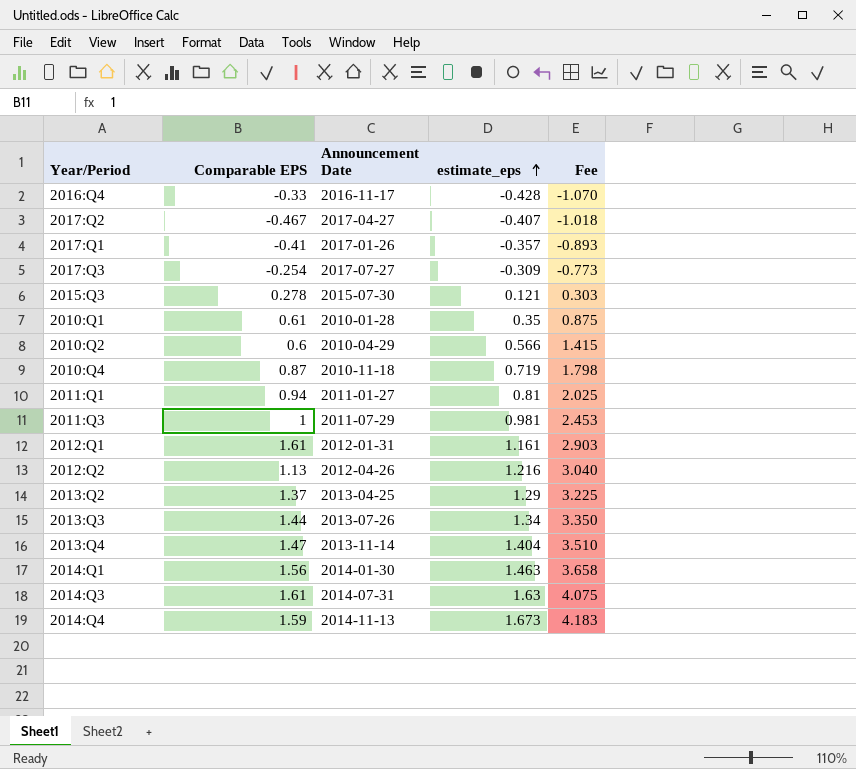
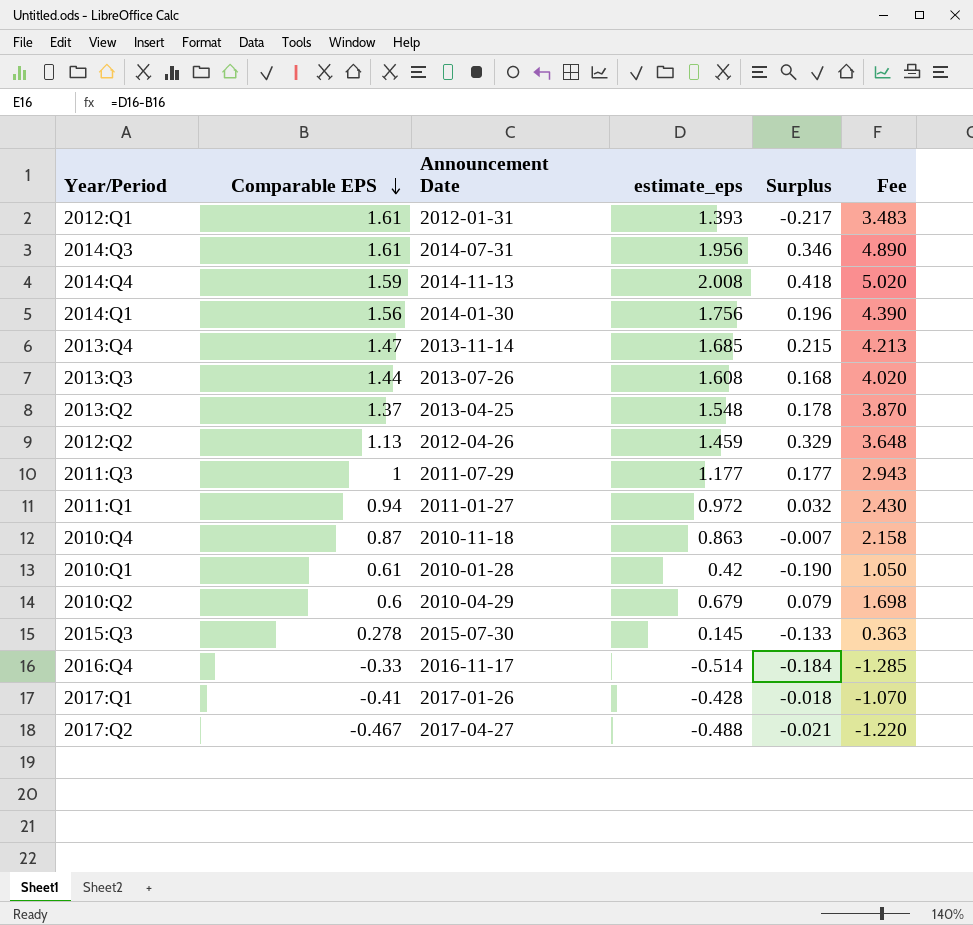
row order: estimate_eps ascending -> Comparable EPS descending
column Surplus | formula: none -> [estimate_eps] - [Comparable EPS]
row 2017:Q3: -0.254 | 2017-07-27 | -0.309 | -0.773 -> none
2012:Q1 | estimate_eps: 1.161 -> 1.393
2012:Q1 | Fee: 2.903 -> 3.483
2014:Q3 | estimate_eps: 1.63 -> 1.956
2014:Q3 | Fee: 4.075 -> 4.890
2014:Q4 | estimate_eps: 1.673 -> 2.008
2014:Q4 | Fee: 4.183 -> 5.020
2014:Q1 | estimate_eps: 1.463 -> 1.756
2014:Q1 | Fee: 3.658 -> 4.390
2013:Q4 | estimate_eps: 1.404 -> 1.685
2013:Q4 | Fee: 3.510 -> 4.213
2013:Q3 | estimate_eps: 1.34 -> 1.608
2013:Q3 | Fee: 3.350 -> 4.020
2013:Q2 | estimate_eps: 1.29 -> 1.548
2013:Q2 | Fee: 3.225 -> 3.870
2012:Q2 | estimate_eps: 1.216 -> 1.459
2012:Q2 | Fee: 3.040 -> 3.648
2011:Q3 | estimate_eps: 0.981 -> 1.177
2011:Q3 | Fee: 2.453 -> 2.943
2011:Q1 | estimate_eps: 0.81 -> 0.972
2011:Q1 | Fee: 2.025 -> 2.430
2010:Q4 | estimate_eps: 0.719 -> 0.863
2010:Q4 | Fee: 1.798 -> 2.158
2010:Q1 | estimate_eps: 0.35 -> 0.42
2010:Q1 | Fee: 0.875 -> 1.050
2010:Q2 | estimate_eps: 0.566 -> 0.679
2010:Q2 | Fee: 1.415 -> 1.698
2015:Q3 | estimate_eps: 0.121 -> 0.145
2015:Q3 | Fee: 0.303 -> 0.363
2016:Q4 | estimate_eps: -0.428 -> -0.514
2016:Q4 | Fee: -1.070 -> -1.285
2017:Q1 | estimate_eps: -0.357 -> -0.428
2017:Q1 | Fee: -0.893 -> -1.070
2017:Q2 | estimate_eps: -0.407 -> -0.488
2017:Q2 | Fee: -1.018 -> -1.220

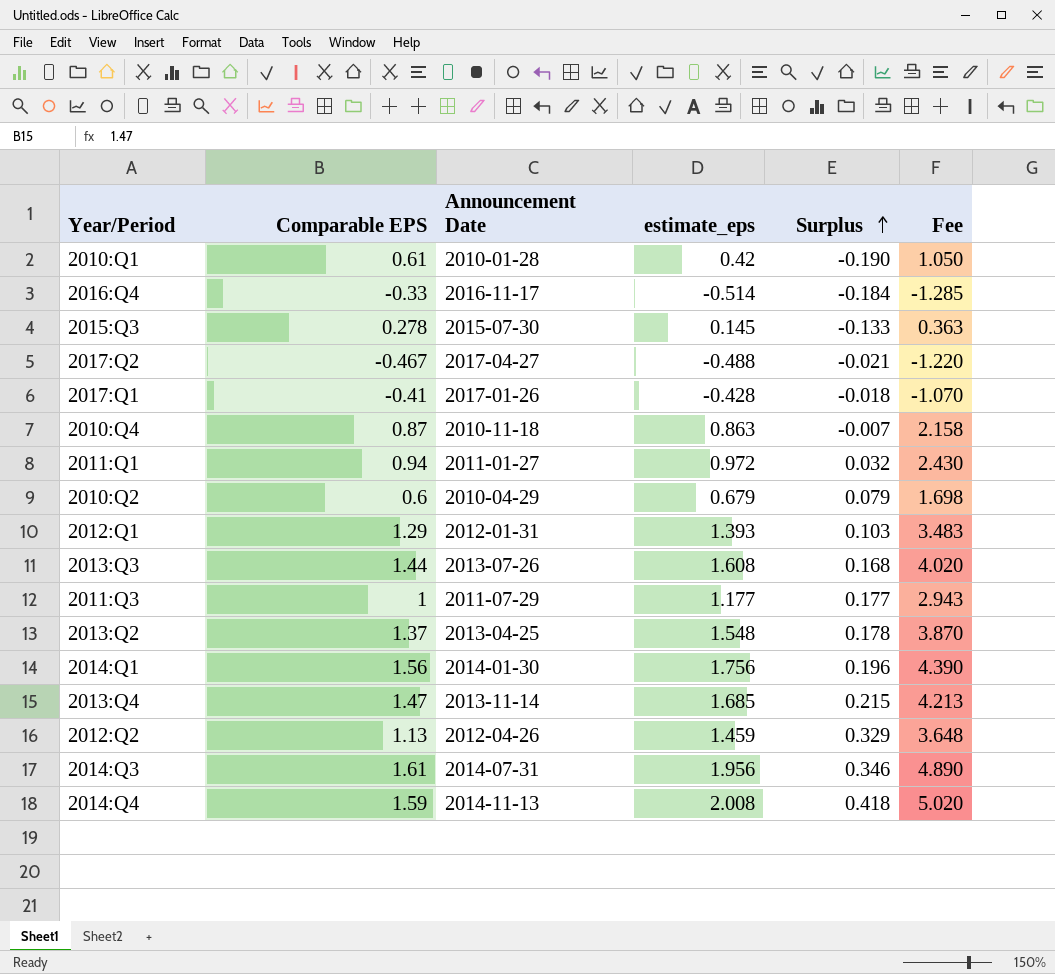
row order: Comparable EPS descending -> Surplus ascending
2012:Q1 | Comparable EPS: 1.61 -> 1.29
2012:Q1 | Surplus: -0.217 -> 0.103

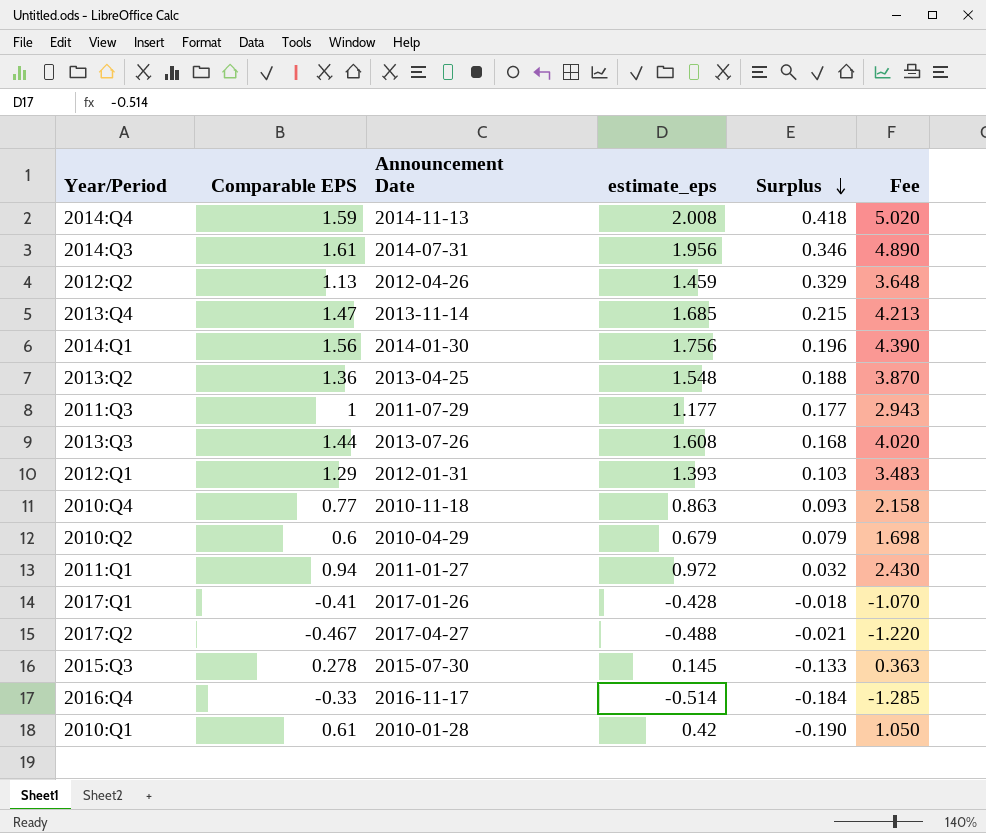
row order: Surplus ascending -> Surplus descending
2013:Q2 | Comparable EPS: 1.37 -> 1.36
2013:Q2 | Surplus: 0.178 -> 0.188
2010:Q4 | Comparable EPS: 0.87 -> 0.77
2010:Q4 | Surplus: -0.007 -> 0.093

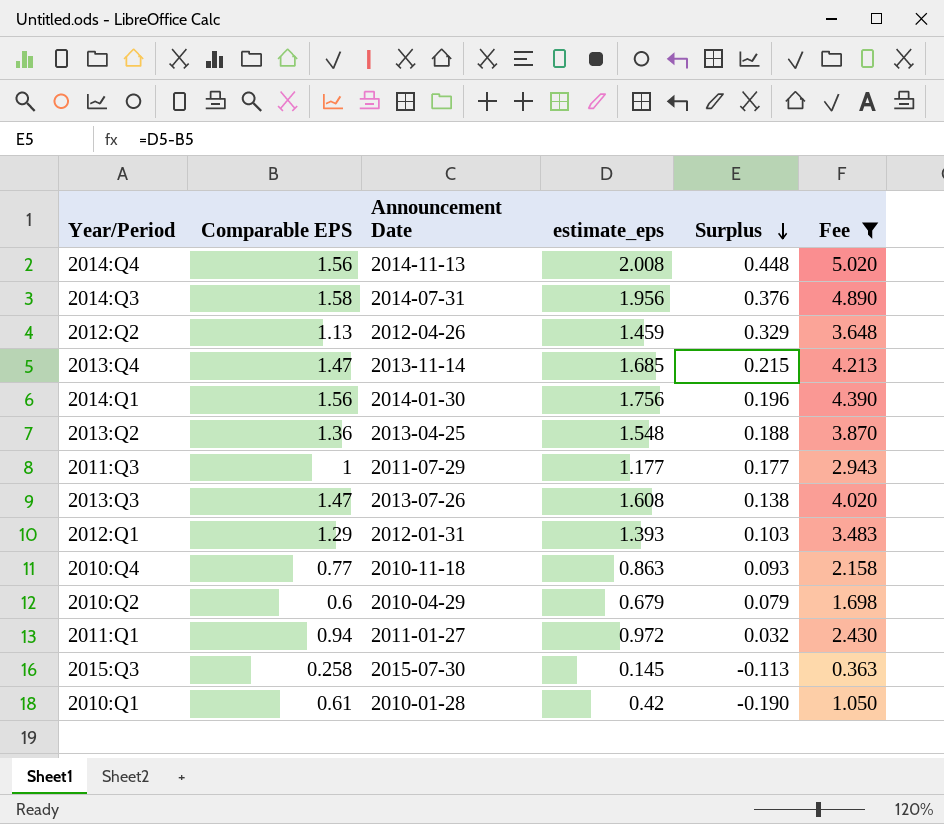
filter: none -> Fee >= 0.363
2014:Q4 | Comparable EPS: 1.59 -> 1.56
2014:Q4 | Surplus: 0.418 -> 0.448
2014:Q3 | Comparable EPS: 1.61 -> 1.58
2014:Q3 | Surplus: 0.346 -> 0.376
2013:Q3 | Comparable EPS: 1.44 -> 1.47
2013:Q3 | Surplus: 0.168 -> 0.138
2015:Q3 | Comparable EPS: 0.278 -> 0.258
2015:Q3 | Surplus: -0.133 -> -0.113

